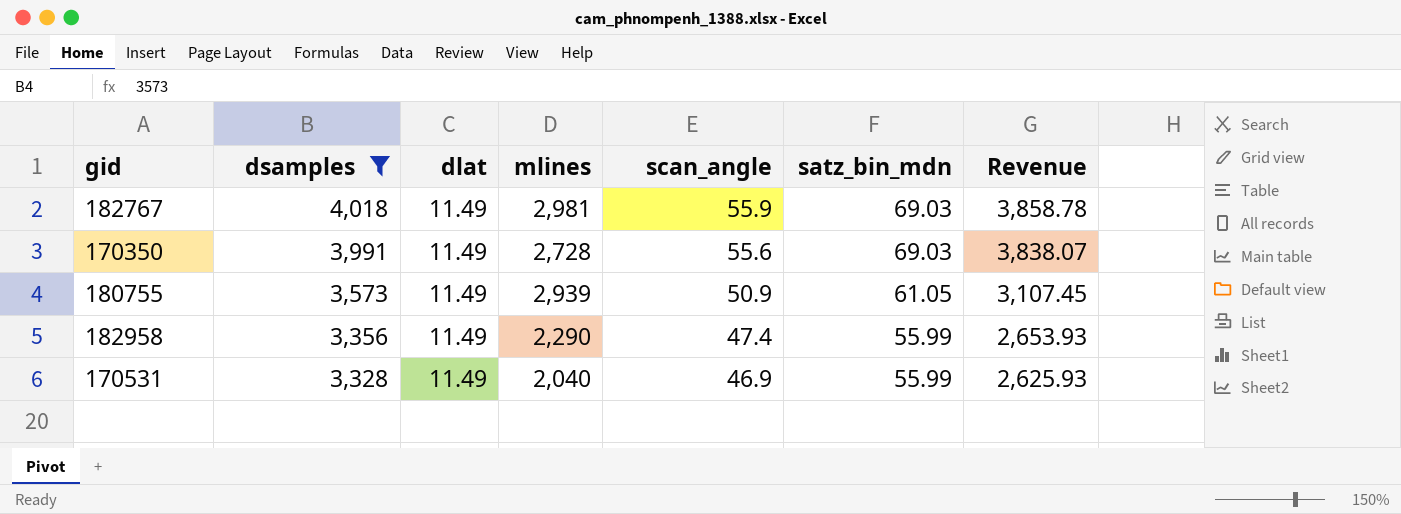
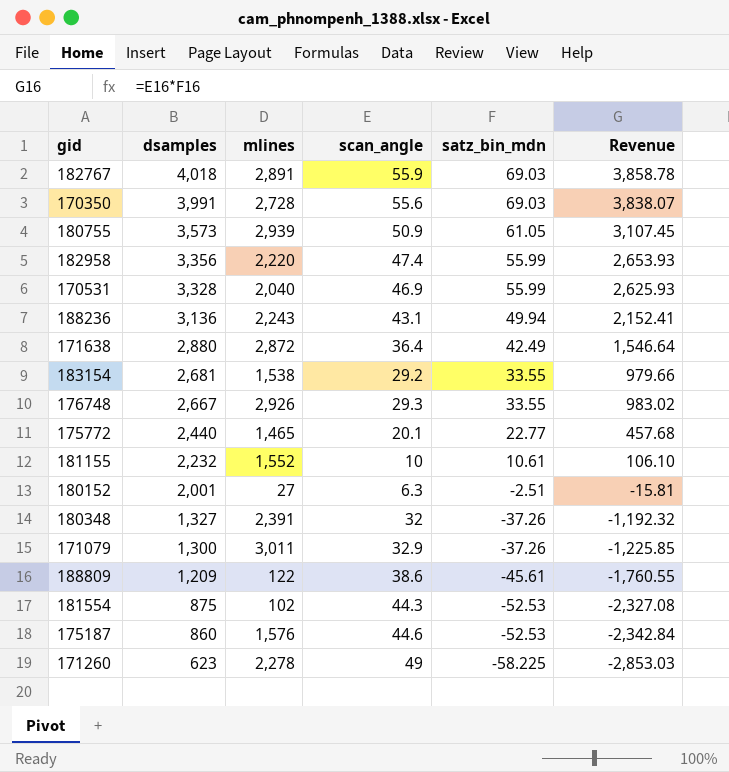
filter: dsamples >= 3,328 -> none
column dlat | position: 3 -> none
182767 | mlines: 2,981 -> 2,891
182958 | mlines: 2,290 -> 2,220

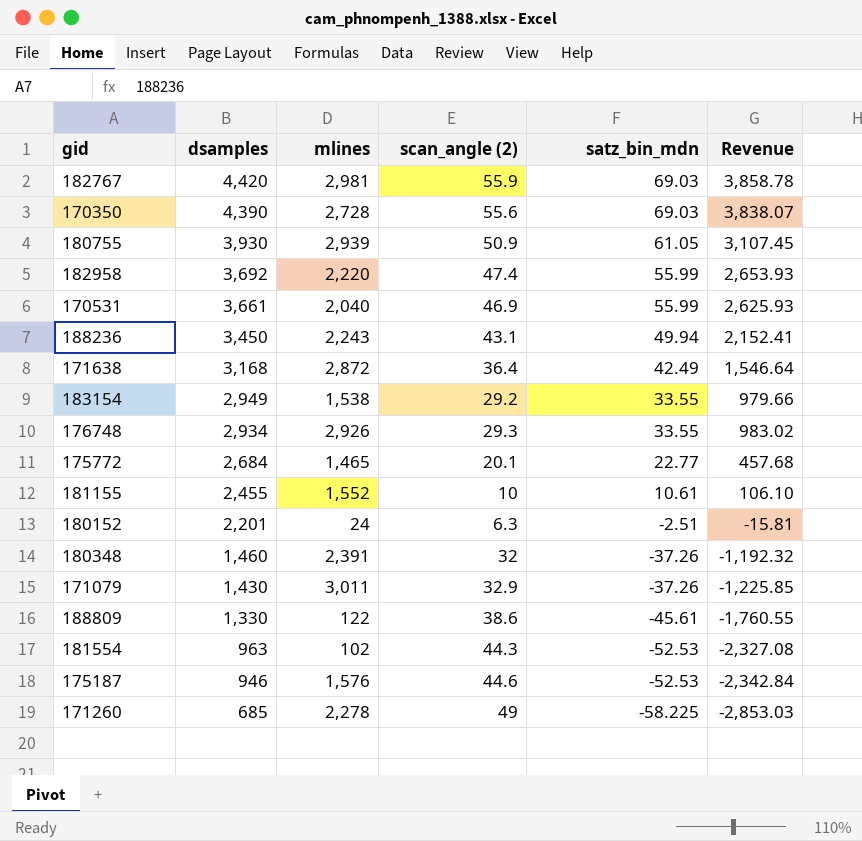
column name: scan_angle -> scan_angle (2)
182767 | dsamples: 4,018 -> 4,420
182767 | mlines: 2,891 -> 2,981
170350 | dsamples: 3,991 -> 4,390
180755 | dsamples: 3,573 -> 3,930
182958 | dsamples: 3,356 -> 3,692
170531 | dsamples: 3,328 -> 3,661
188236 | dsamples: 3,136 -> 3,450
171638 | dsamples: 2,880 -> 3,168
183154 | dsamples: 2,681 -> 2,949
176748 | dsamples: 2,667 -> 2,934
175772 | dsamples: 2,440 -> 2,684
181155 | dsamples: 2,232 -> 2,455
180152 | dsamples: 2,001 -> 2,201
180152 | mlines: 27 -> 24
180348 | dsamples: 1,327 -> 1,460
171079 | dsamples: 1,300 -> 1,430
188809 | dsamples: 1,209 -> 1,330
181554 | dsamples: 875 -> 963
175187 | dsamples: 860 -> 946
171260 | dsamples: 623 -> 685

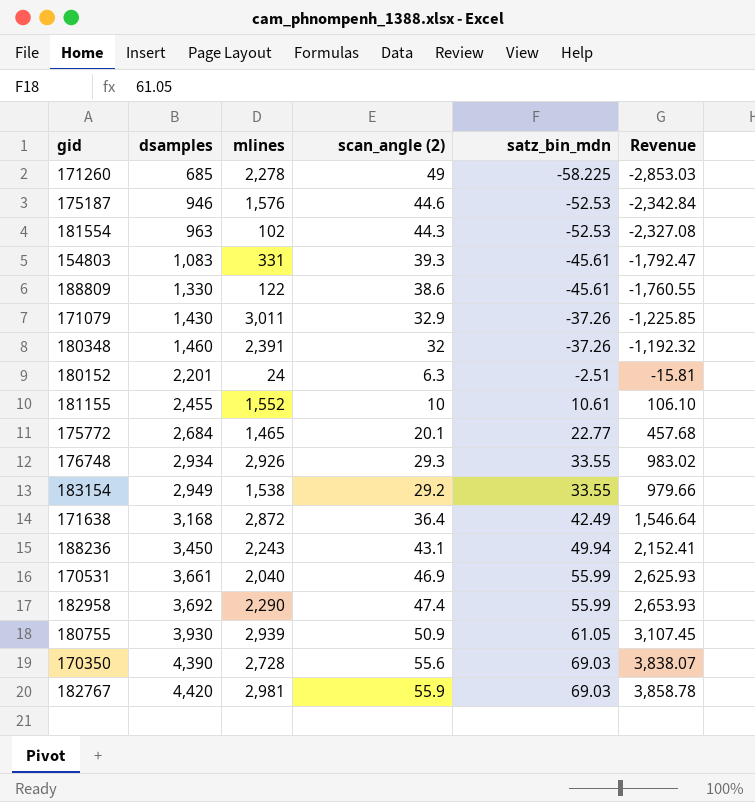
row order: dsamples descending -> dsamples ascending
row 154803: none -> 1,083 | 331 | 39.3 | -45.61 | -1,792.47
182958 | mlines: 2,220 -> 2,290

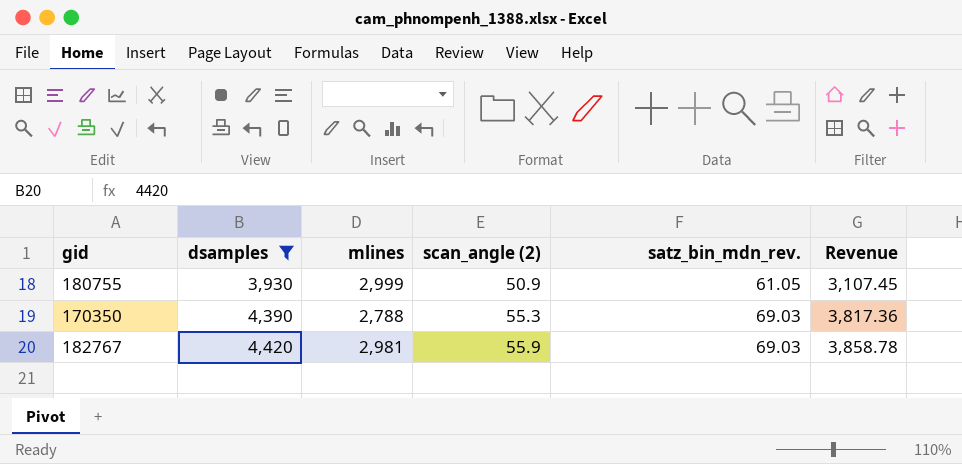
filter: none -> dsamples >= 3,930
column name: satz_bin_mdn -> satz_bin_mdn_rev.
180755 | mlines: 2,939 -> 2,999
170350 | mlines: 2,728 -> 2,788
170350 | scan_angle (2): 55.6 -> 55.3
170350 | Revenue: 3,838.07 -> 3,817.36

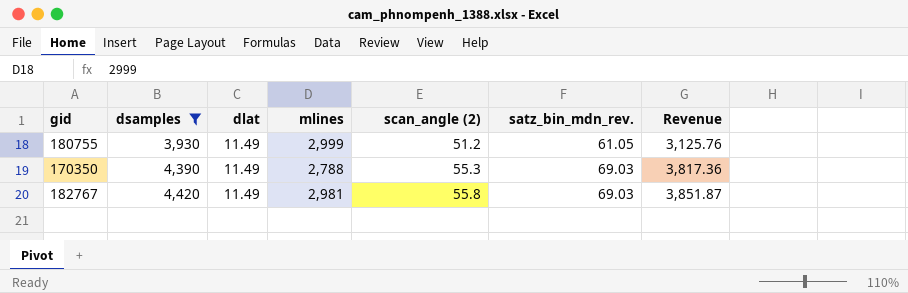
column dlat | position: none -> 3
180755 | scan_angle (2): 50.9 -> 51.2
180755 | Revenue: 3,107.45 -> 3,125.76
182767 | scan_angle (2): 55.9 -> 55.8
182767 | Revenue: 3,858.78 -> 3,851.87

